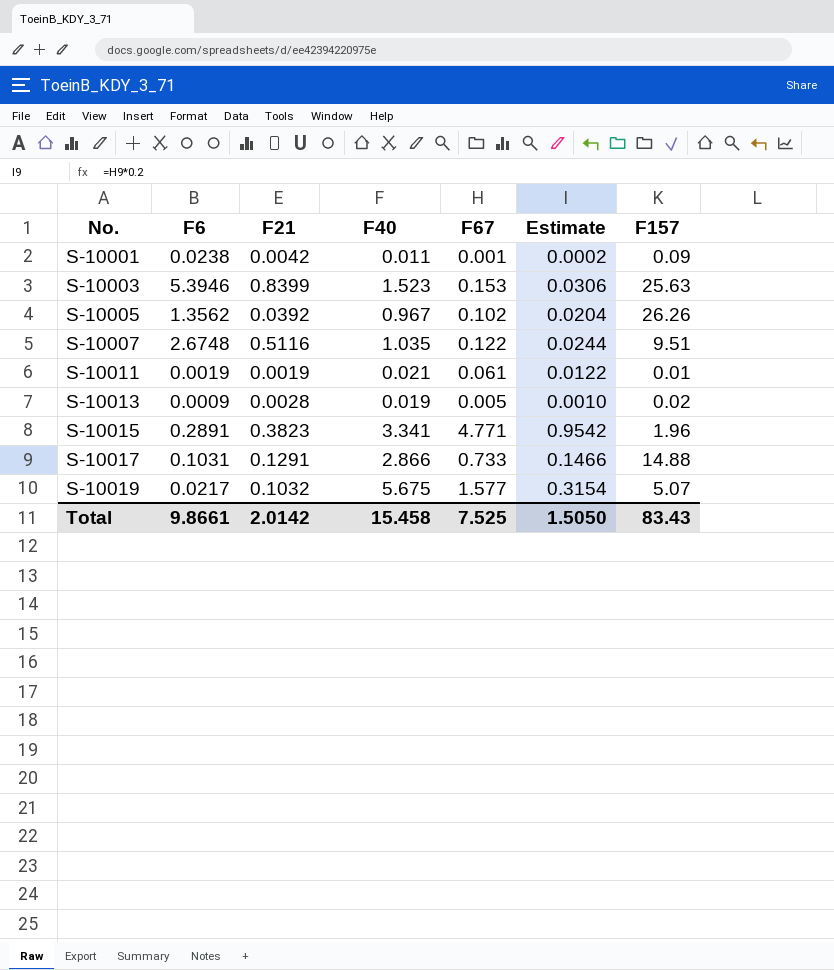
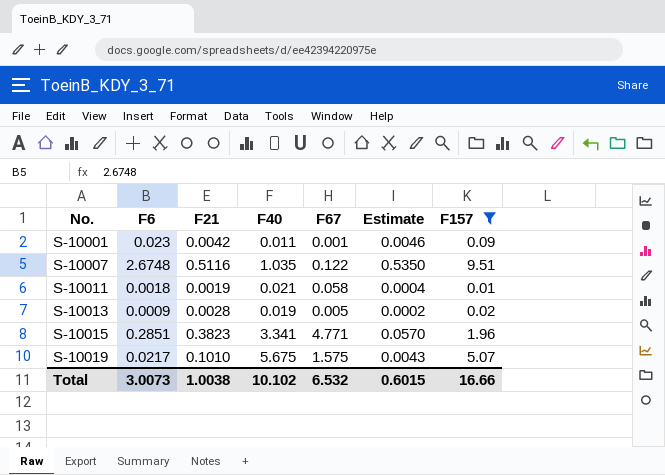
filter: none -> F157 <= 9.51
column Estimate | formula: [F67] * 0.2 -> [F6] * 0.2
S-10001 | F6: 0.0238 -> 0.023
S-10011 | F6: 0.0019 -> 0.0018
S-10011 | F67: 0.061 -> 0.058
S-10015 | F6: 0.2891 -> 0.2851
S-10019 | F21: 0.1032 -> 0.1010
S-10019 | F67: 1.577 -> 1.575
Total | F6: 9.8661 -> 3.0073
Total | F21: 2.0142 -> 1.0038
Total | F40: 15.458 -> 10.102
Total | F67: 7.525 -> 6.532
Total | Estimate: 1.5050 -> 0.6015
Total | F157: 83.43 -> 16.66

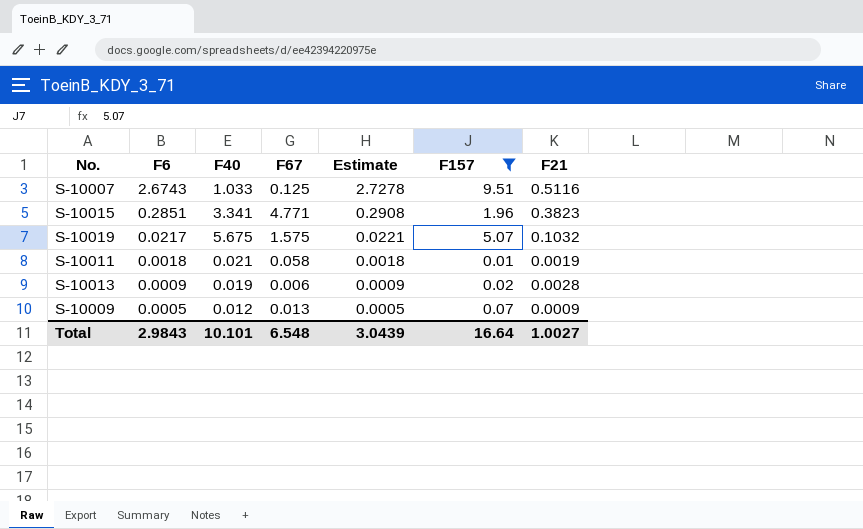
row order: No. ascending -> F6 descending
column Estimate | formula: [F6] * 0.2 -> [F6] * 1.02
column F21 | position: 3 -> 7
row S-10001: 0.023 | 0.0042 | 0.011 | 0.001 | 0.0046 | 0.09 -> none
S-10007 | F6: 2.6748 -> 2.6743
S-10007 | F40: 1.035 -> 1.033
S-10007 | F67: 0.122 -> 0.125
S-10019 | F21: 0.1010 -> 0.1032
S-10013 | F67: 0.005 -> 0.006
row S-10009: none -> 0.0005 | 0.012 | 0.013 | 0.0005 | 0.07 | 0.0009
Total | F6: 3.0073 -> 2.9843
Total | F40: 10.102 -> 10.101
Total | F67: 6.532 -> 6.548
Total | Estimate: 0.6015 -> 3.0439
Total | F157: 16.66 -> 16.64
Total | F21: 1.0038 -> 1.0027

